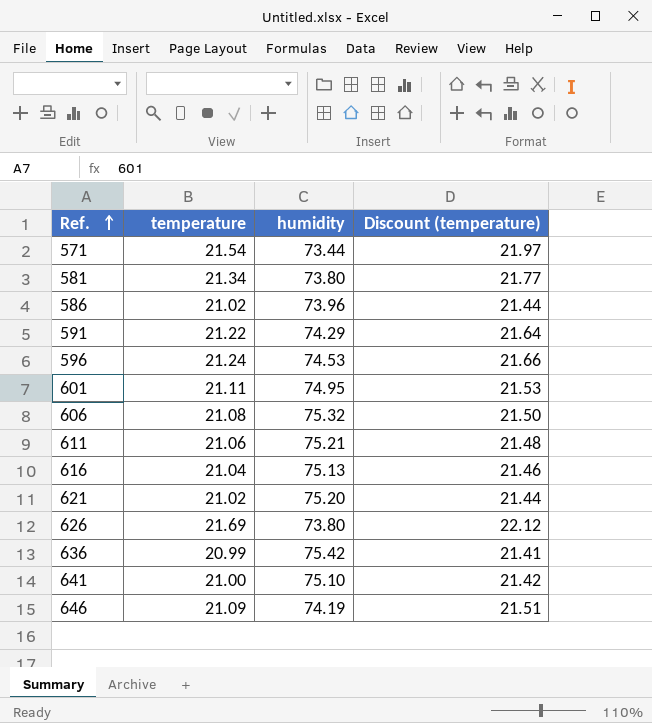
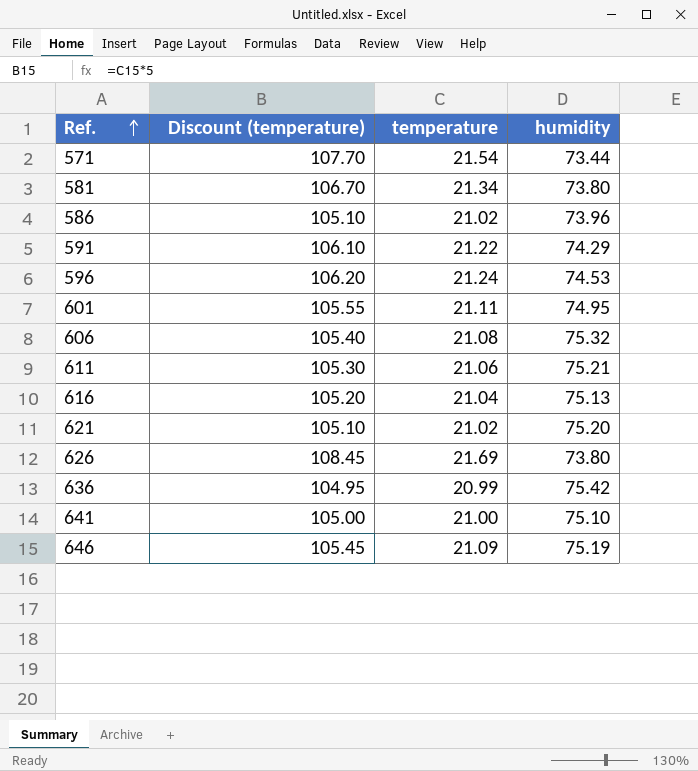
column Discount (temperature) | formula: [temperature] * 1.02 -> [temperature] * 5
column Discount (temperature) | position: 4 -> 2
646 | humidity: 74.19 -> 75.19

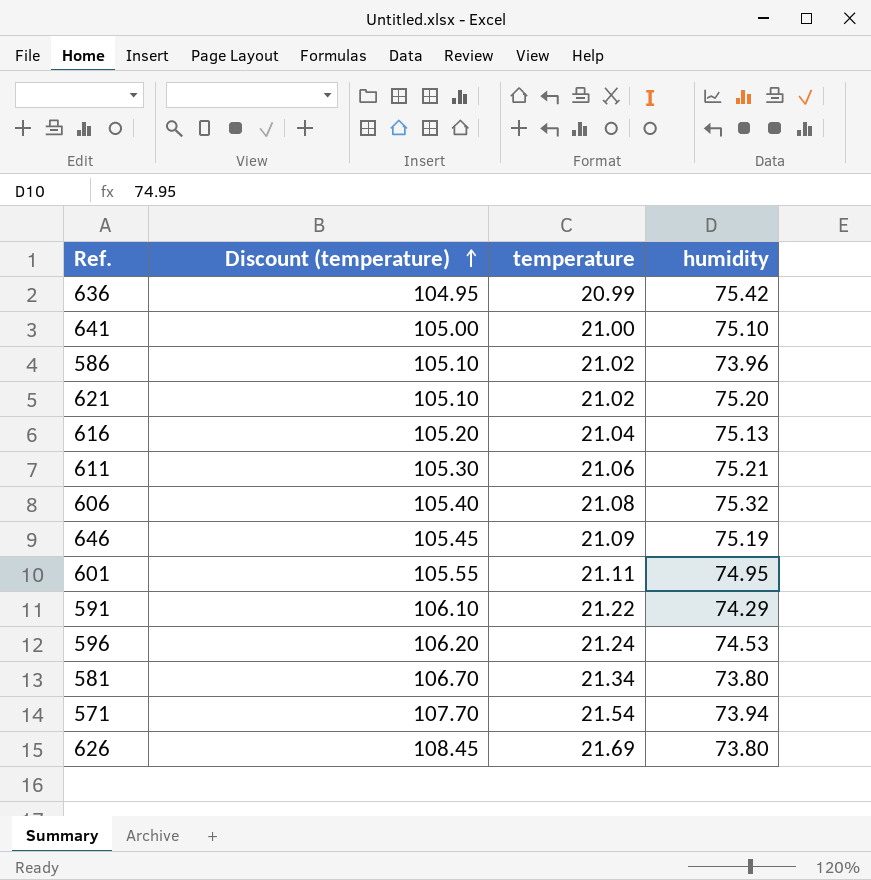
row order: Ref. ascending -> Discount (temperature) ascending
571 | humidity: 73.44 -> 73.94

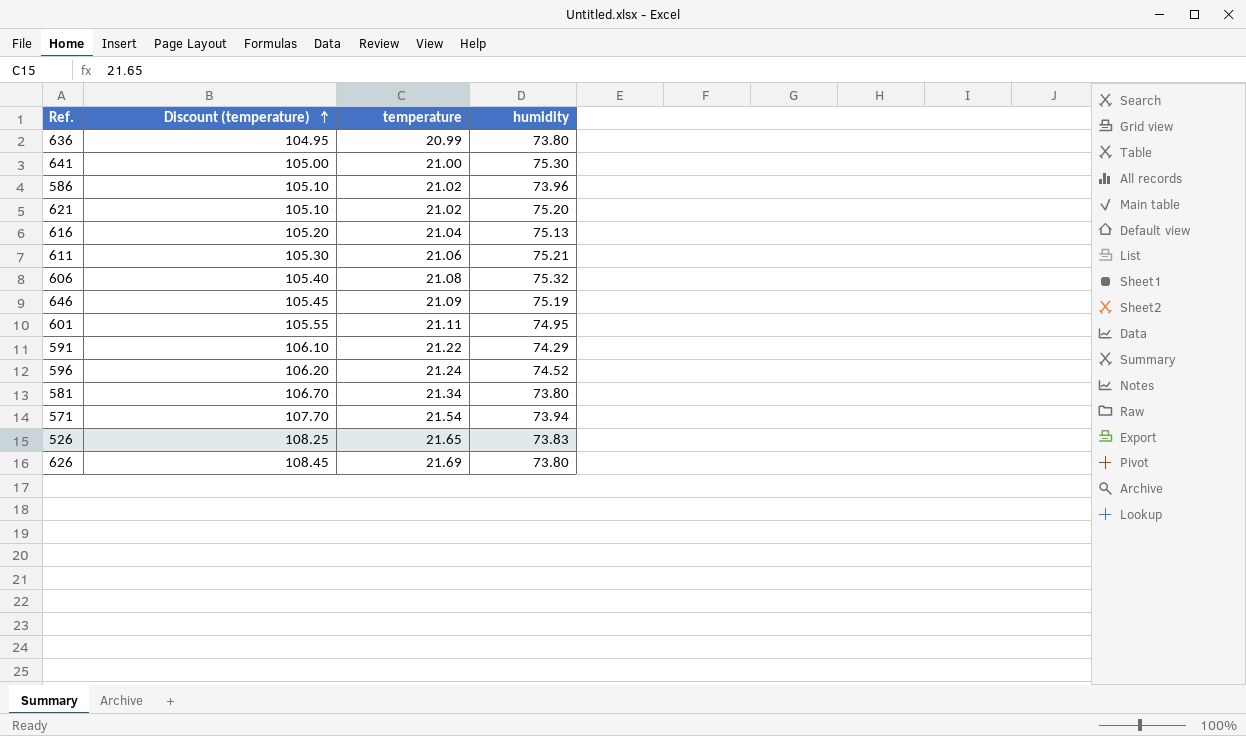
636 | humidity: 75.42 -> 73.80
641 | humidity: 75.10 -> 75.30
596 | humidity: 74.53 -> 74.52
row 526: none -> 108.25 | 21.65 | 73.83

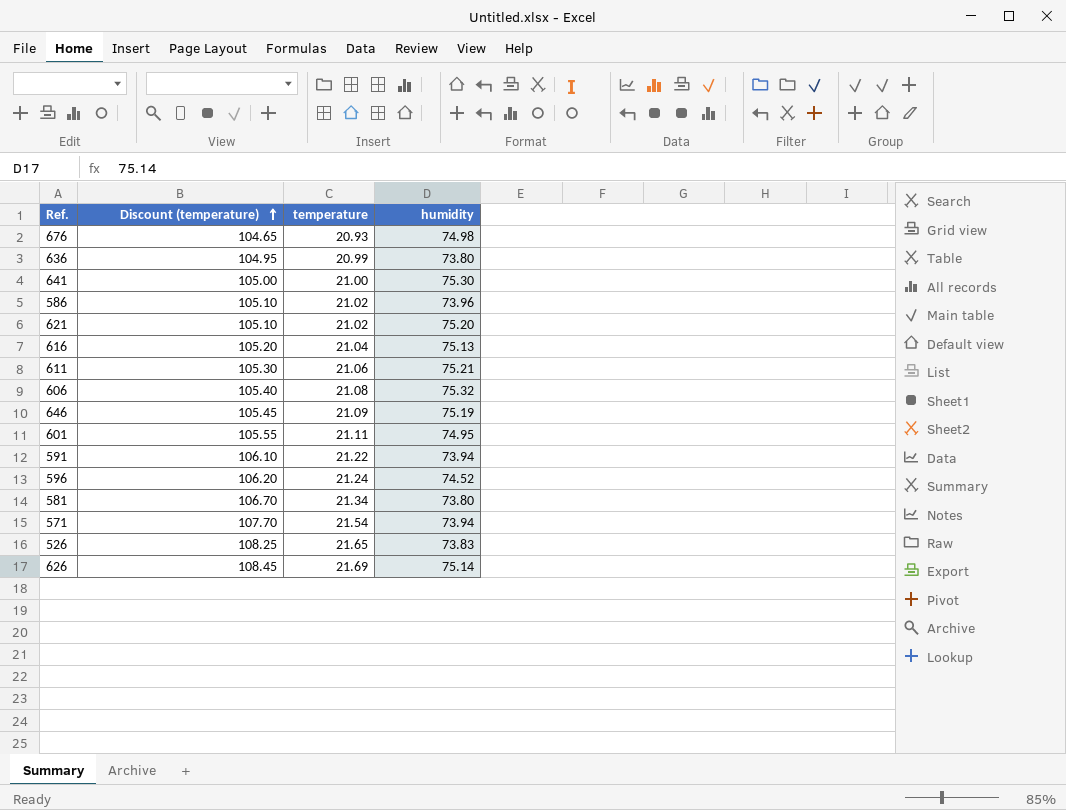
row 676: none -> 104.65 | 20.93 | 74.98
591 | humidity: 74.29 -> 73.94
626 | humidity: 73.80 -> 75.14

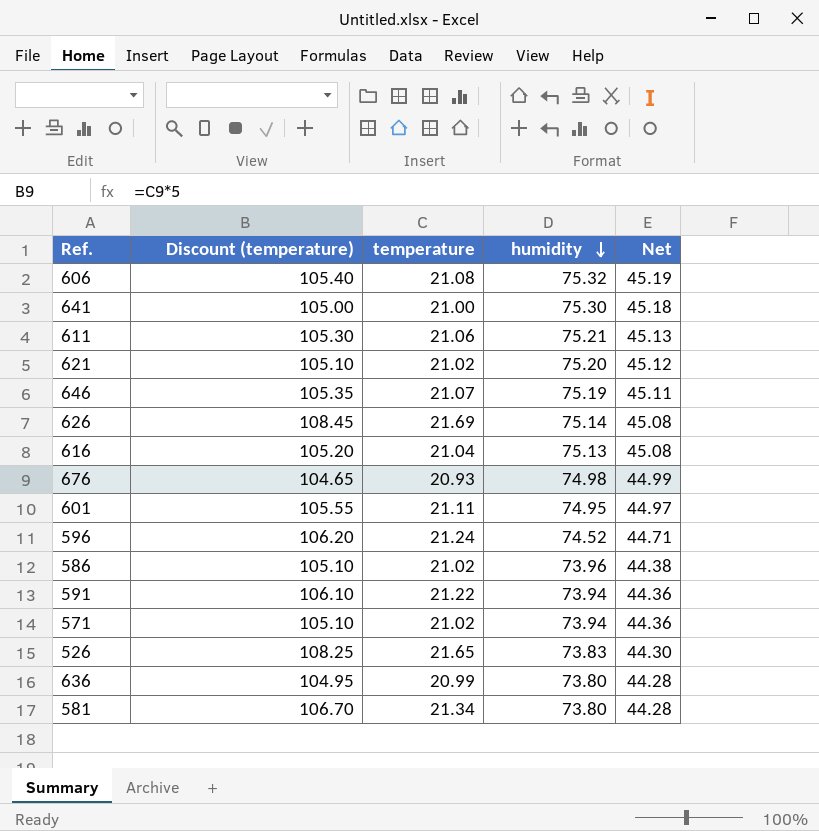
row order: Discount (temperature) ascending -> humidity descending
column Net | formula: none -> [humidity] * 0.6
646 | Discount (temperature): 105.45 -> 105.35
646 | temperature: 21.09 -> 21.07
571 | Discount (temperature): 107.70 -> 105.10
571 | temperature: 21.54 -> 21.02

